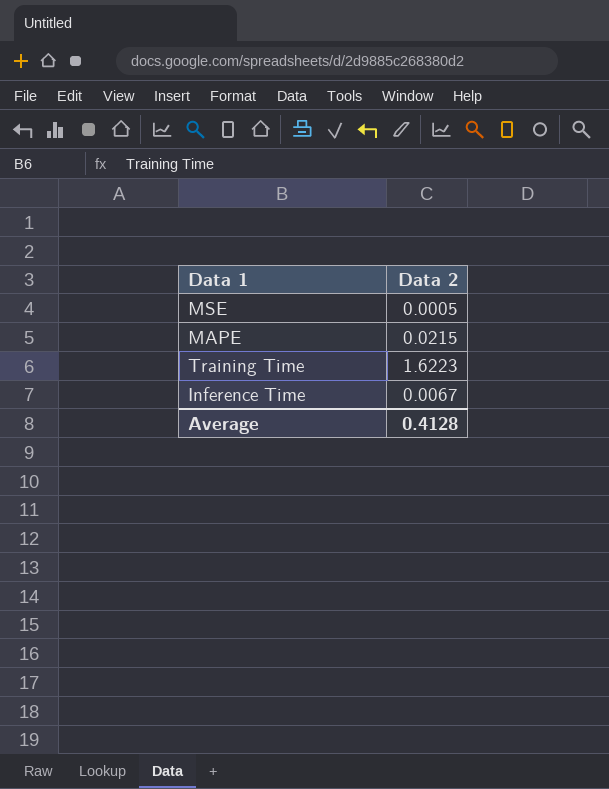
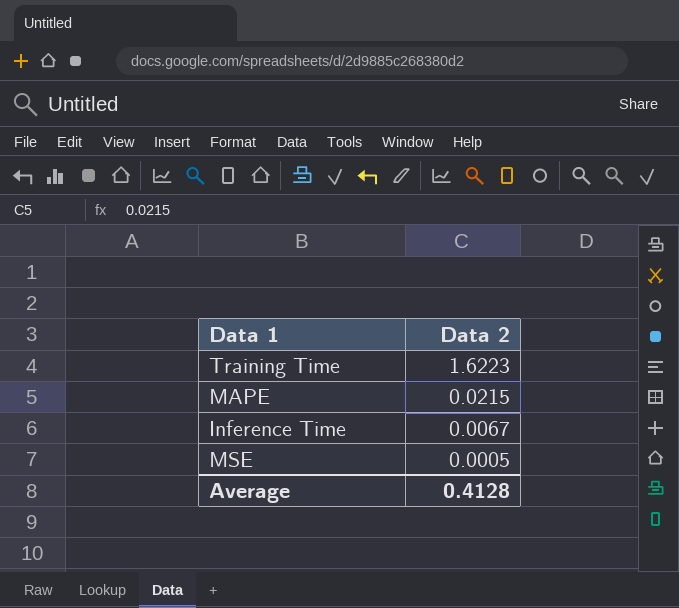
row order: none -> Data 2 descending

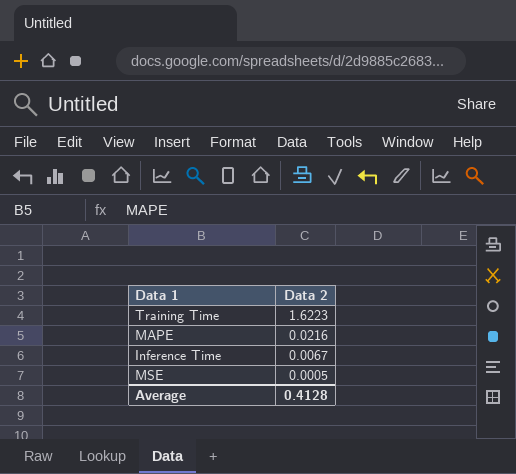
MAPE | Data 2: 0.0215 -> 0.0216

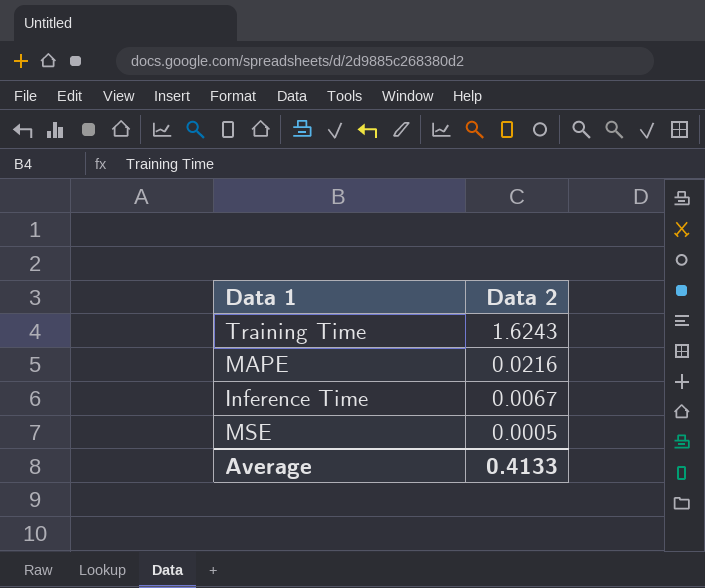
Training Time | Data 2: 1.6223 -> 1.6243
Average | Data 2: 0.4128 -> 0.4133

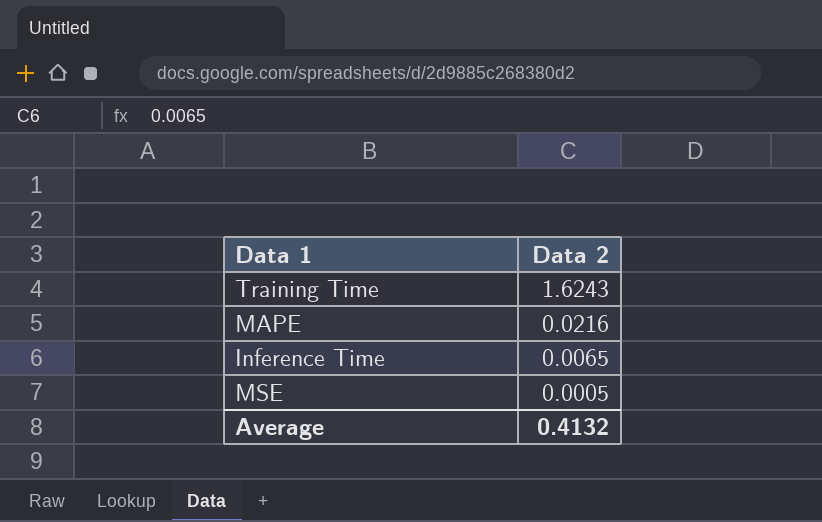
Inference Time | Data 2: 0.0067 -> 0.0065
Average | Data 2: 0.4133 -> 0.4132

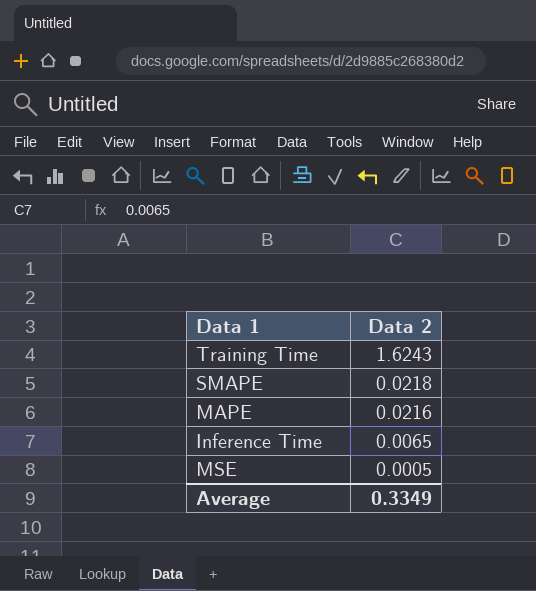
row SMAPE: none -> 0.0218
Average | Data 2: 0.4132 -> 0.3349

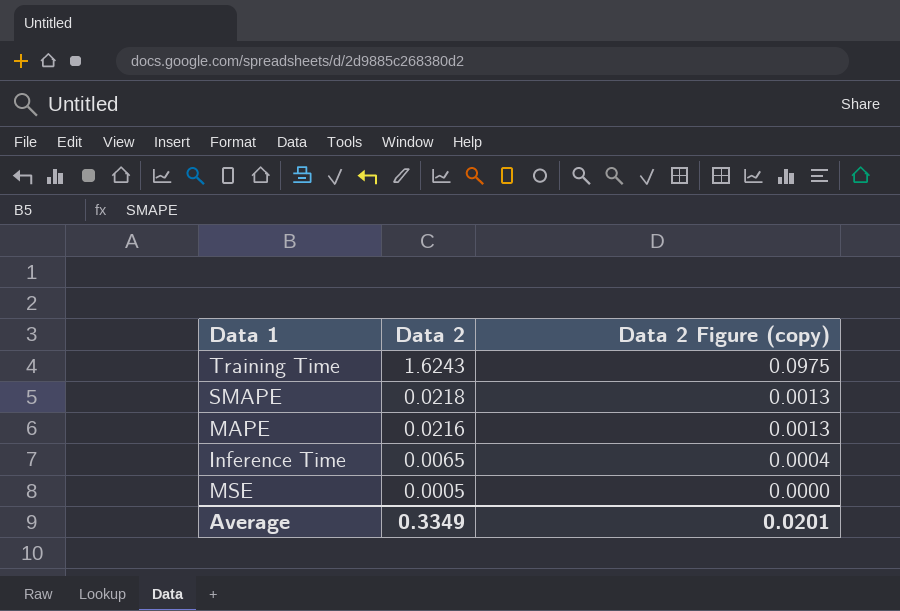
column Data 2 Figure (copy) | formula: none -> [Data 2] * 0.06

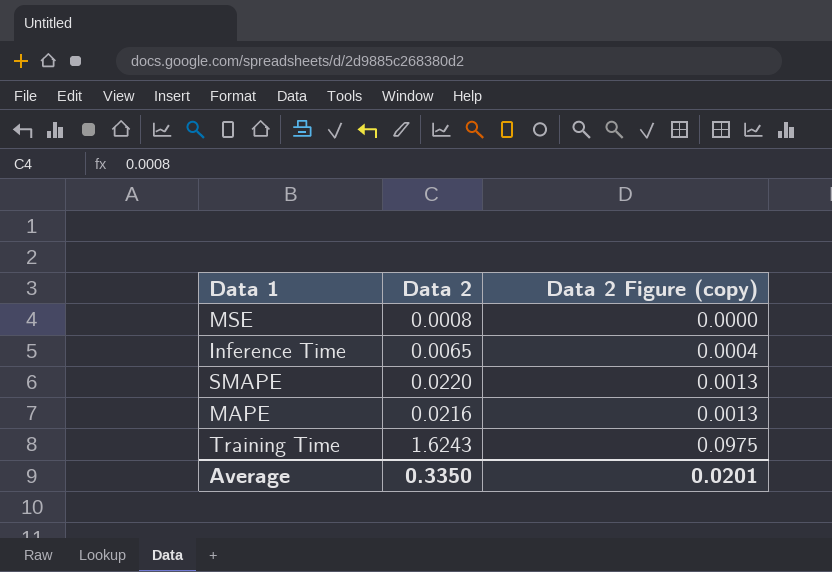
row order: Data 2 descending -> Data 2 Figure (copy) ascending
MSE | Data 2: 0.0005 -> 0.0008
SMAPE | Data 2: 0.0218 -> 0.0220
Average | Data 2: 0.3349 -> 0.3350

